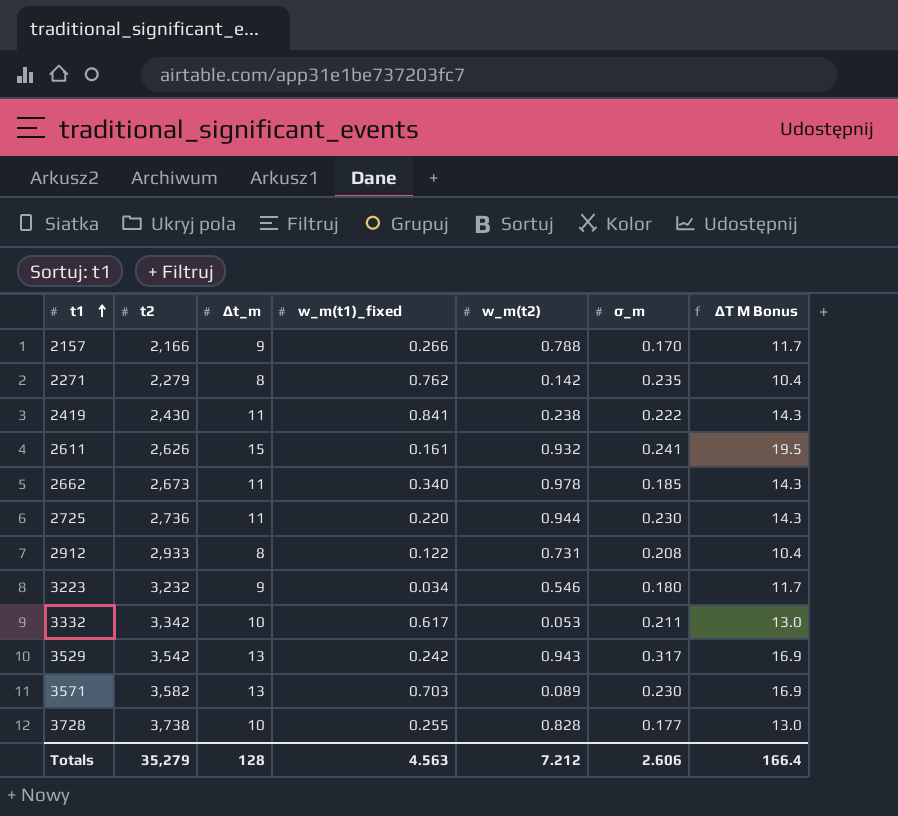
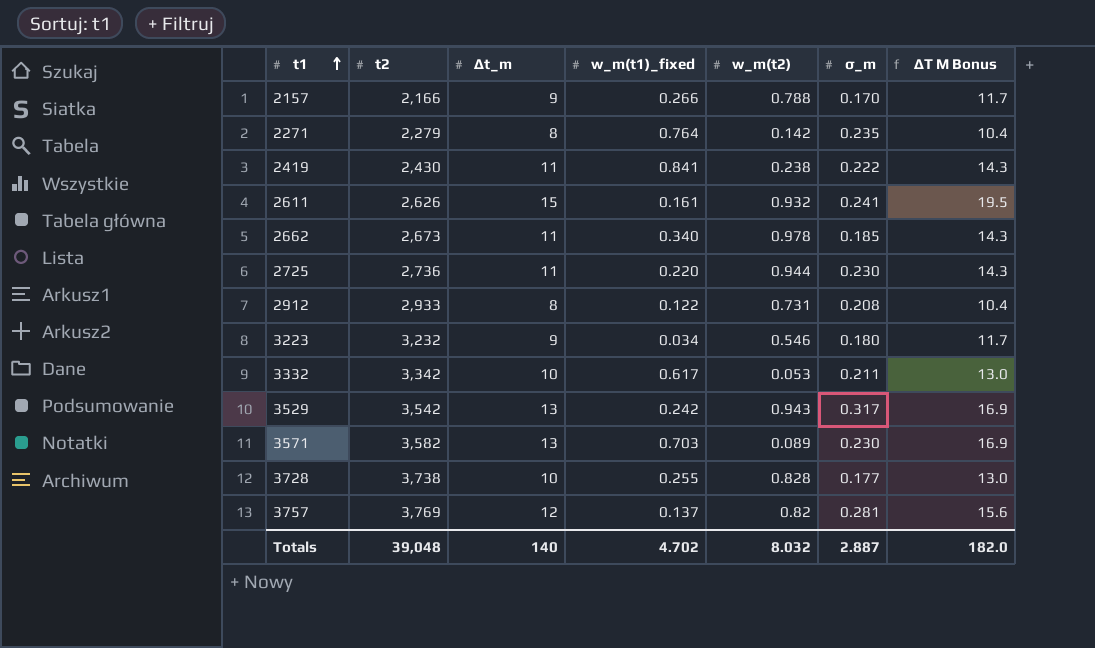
2271 | w_m(t1)_fixed: 0.762 -> 0.764
row 3757: none -> 3,769 | 12 | 0.137 | 0.82 | 0.281 | 15.6
Totals | t2: 35,279 -> 39,048
Totals | ∆t_m: 128 -> 140
Totals | w_m(t1)_fixed: 4.563 -> 4.702
Totals | w_m(t2): 7.212 -> 8.032
Totals | σ_m: 2.606 -> 2.887
Totals | ∆T M Bonus: 166.4 -> 182.0

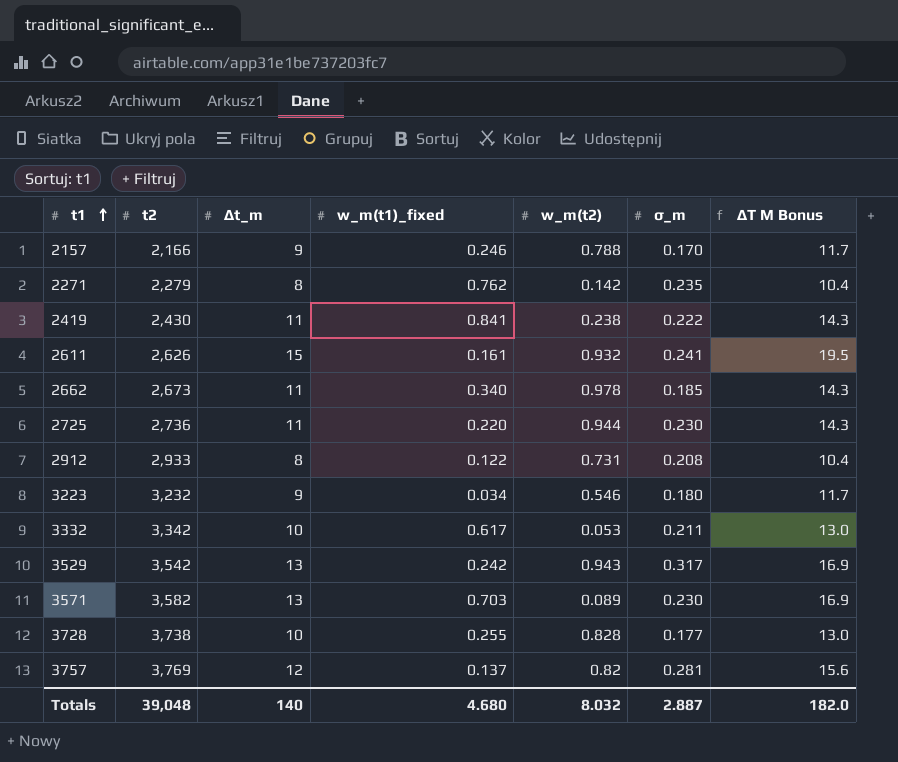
2157 | w_m(t1)_fixed: 0.266 -> 0.246
2271 | w_m(t1)_fixed: 0.764 -> 0.762
Totals | w_m(t1)_fixed: 4.702 -> 4.680

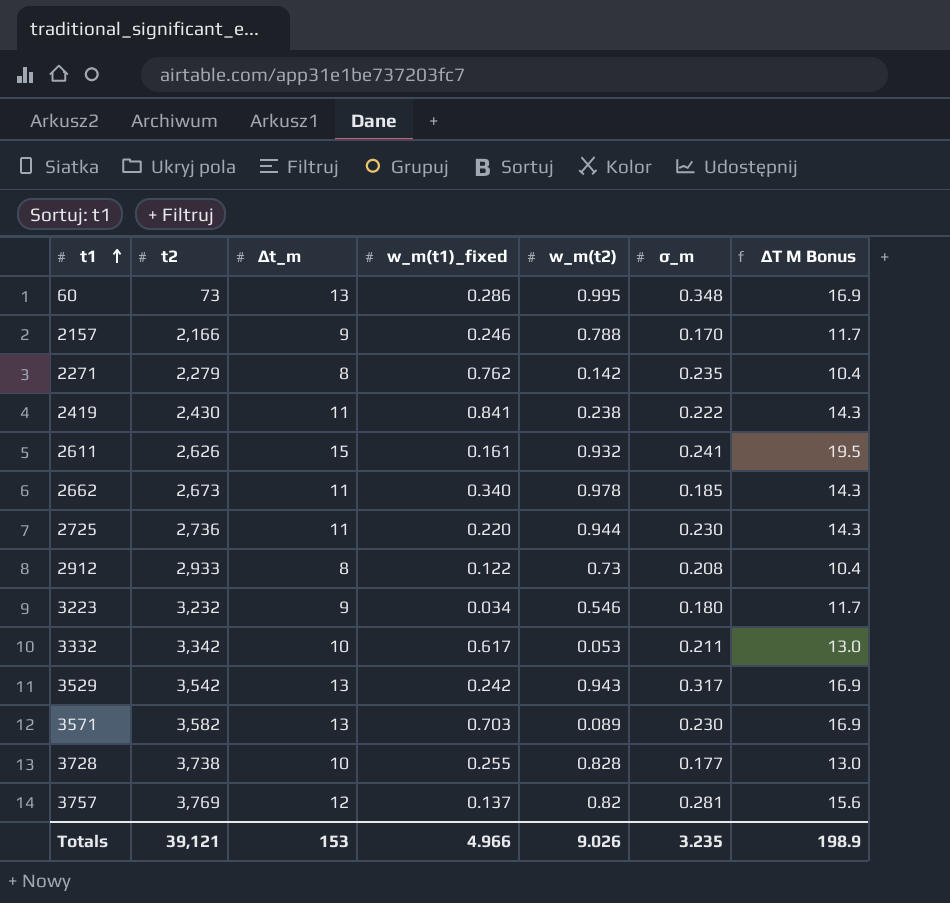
row 60: none -> 73 | 13 | 0.286 | 0.995 | 0.348 | 16.9
2912 | w_m(t2): 0.731 -> 0.73
Totals | t2: 39,048 -> 39,121
Totals | ∆t_m: 140 -> 153
Totals | w_m(t1)_fixed: 4.680 -> 4.966
Totals | w_m(t2): 8.032 -> 9.026
Totals | σ_m: 2.887 -> 3.235
Totals | ∆T M Bonus: 182.0 -> 198.9

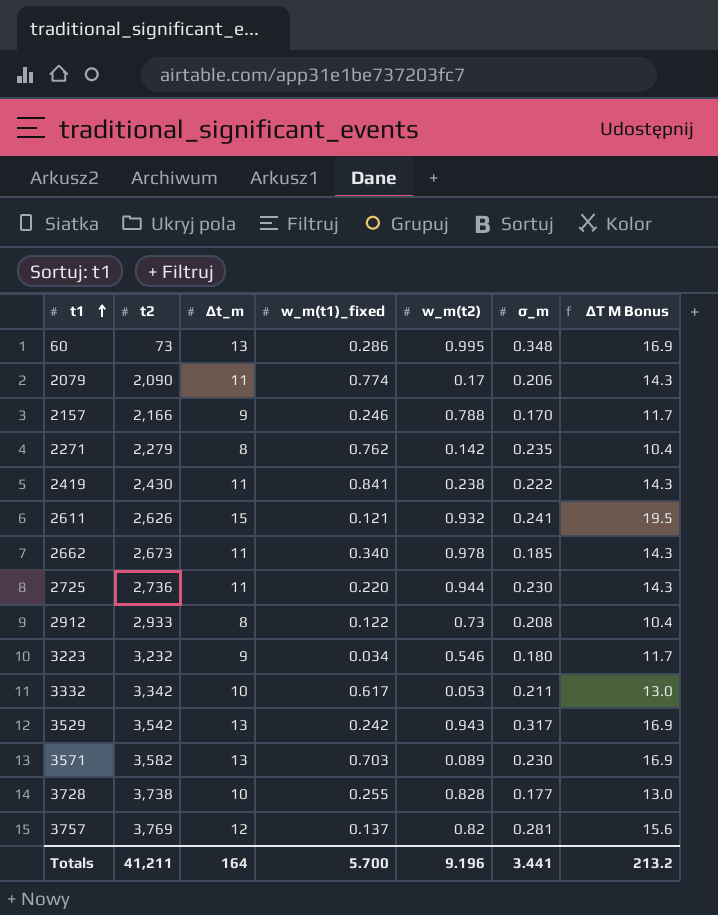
row 2079: none -> 2,090 | 11 | 0.774 | 0.17 | 0.206 | 14.3
2611 | w_m(t1)_fixed: 0.161 -> 0.121
Totals | t2: 39,121 -> 41,211
Totals | ∆t_m: 153 -> 164
Totals | w_m(t1)_fixed: 4.966 -> 5.700
Totals | w_m(t2): 9.026 -> 9.196
Totals | σ_m: 3.235 -> 3.441
Totals | ∆T M Bonus: 198.9 -> 213.2

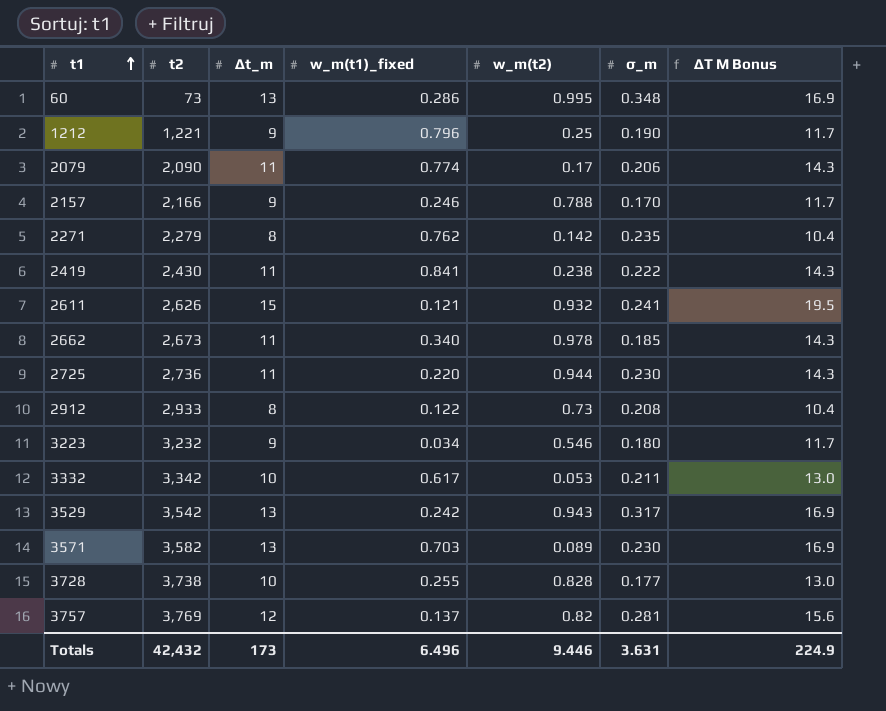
row 1212: none -> 1,221 | 9 | 0.796 | 0.25 | 0.190 | 11.7
Totals | t2: 41,211 -> 42,432
Totals | ∆t_m: 164 -> 173
Totals | w_m(t1)_fixed: 5.700 -> 6.496
Totals | w_m(t2): 9.196 -> 9.446
Totals | σ_m: 3.441 -> 3.631
Totals | ∆T M Bonus: 213.2 -> 224.9

